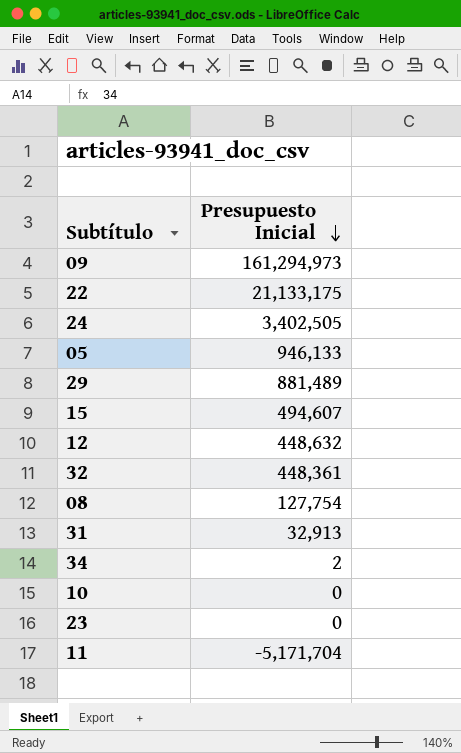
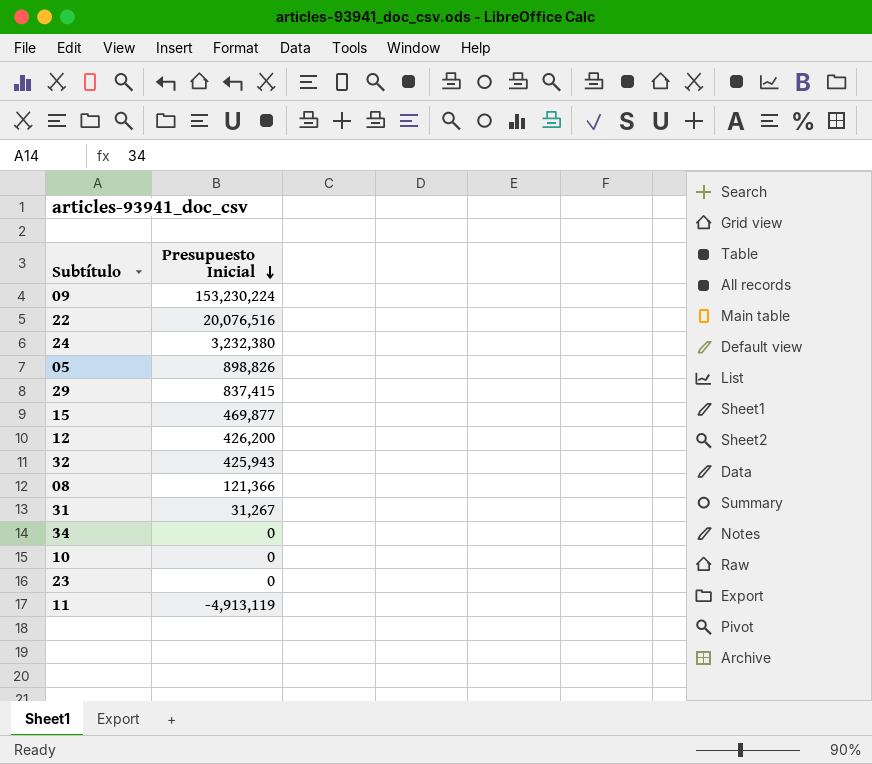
09 | Presupuesto Inicial: 161,294,973 -> 153,230,224
22 | Presupuesto Inicial: 21,133,175 -> 20,076,516
24 | Presupuesto Inicial: 3,402,505 -> 3,232,380
05 | Presupuesto Inicial: 946,133 -> 898,826
29 | Presupuesto Inicial: 881,489 -> 837,415
15 | Presupuesto Inicial: 494,607 -> 469,877
12 | Presupuesto Inicial: 448,632 -> 426,200
32 | Presupuesto Inicial: 448,361 -> 425,943
08 | Presupuesto Inicial: 127,754 -> 121,366
31 | Presupuesto Inicial: 32,913 -> 31,267
34 | Presupuesto Inicial: 2 -> 0
11 | Presupuesto Inicial: -5,171,704 -> -4,913,119

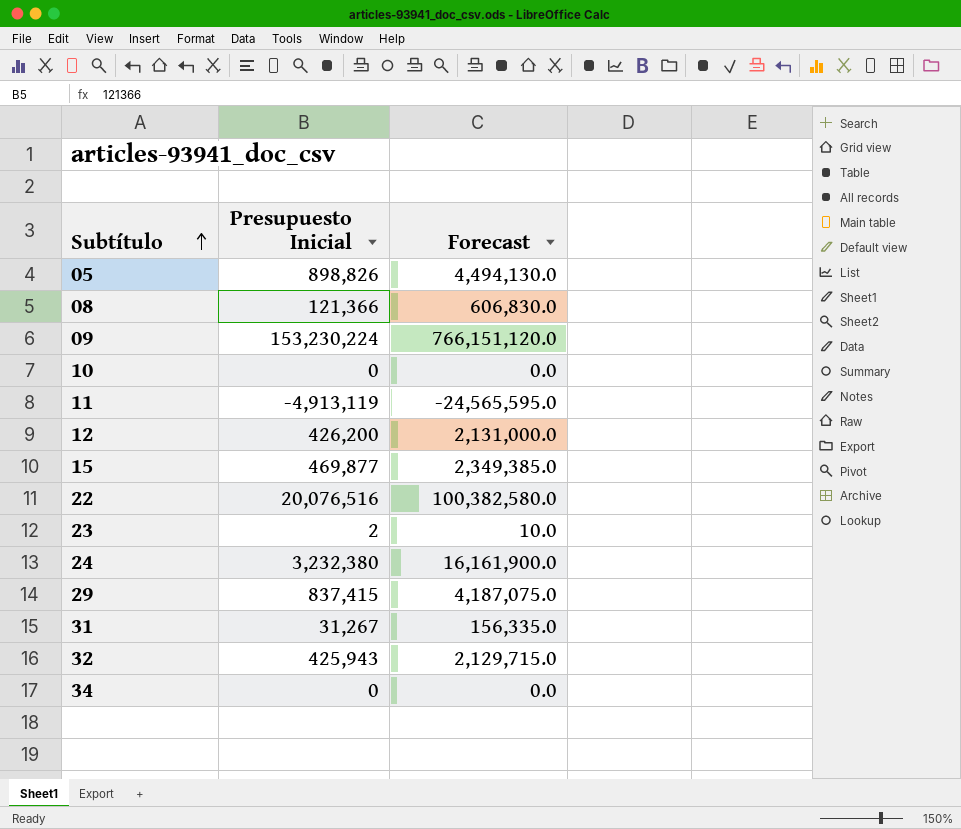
row order: Presupuesto Inicial descending -> Subtítulo ascending
column Forecast | formula: none -> [Presupuesto Inicial] * 5
23 | Presupuesto Inicial: 0 -> 2

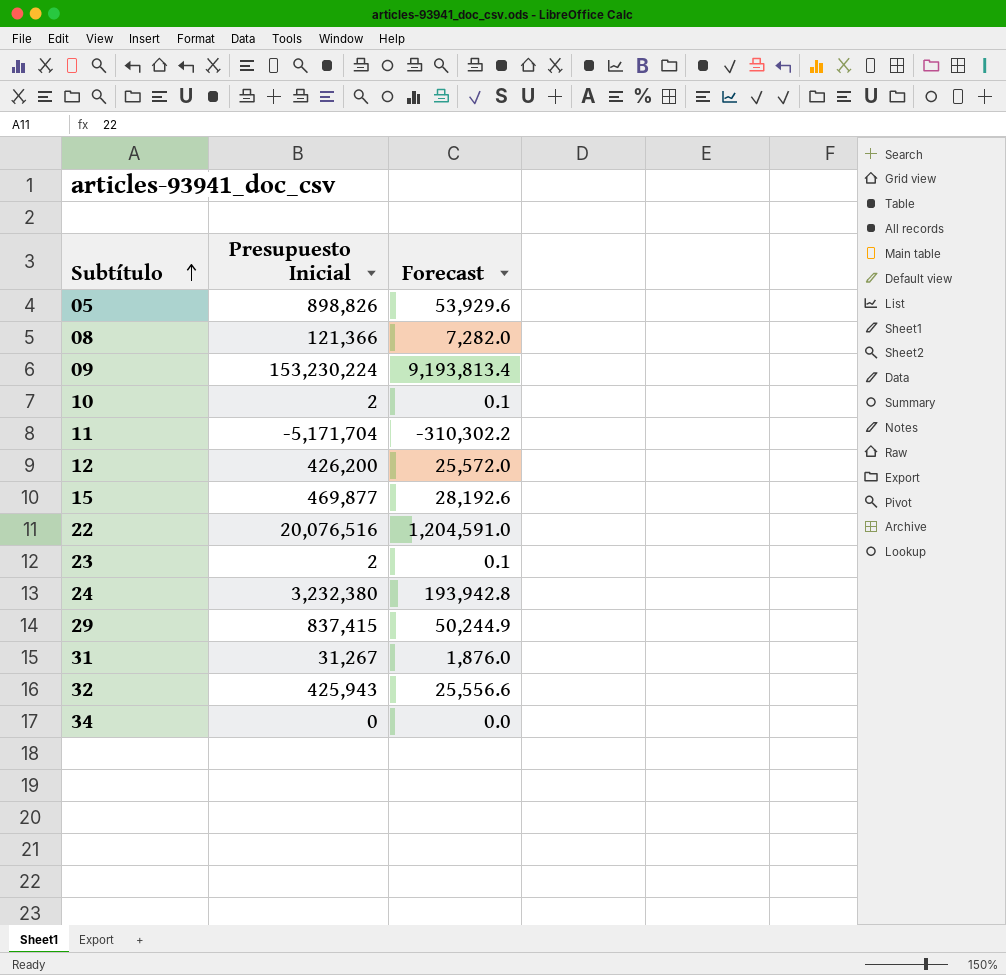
column Forecast | formula: [Presupuesto Inicial] * 5 -> [Presupuesto Inicial] * 0.06
10 | Presupuesto Inicial: 0 -> 2
11 | Presupuesto Inicial: -4,913,119 -> -5,171,704

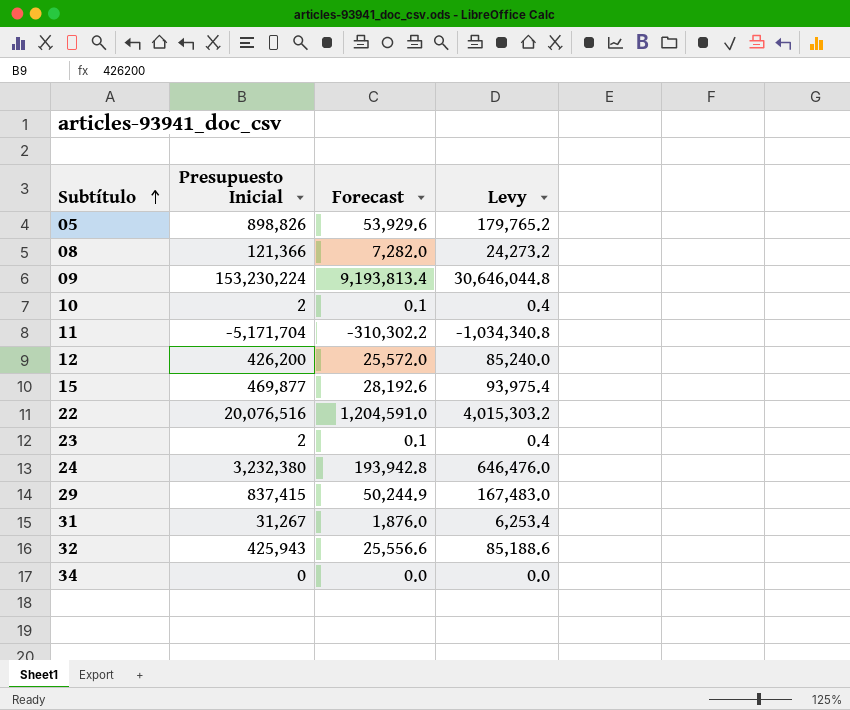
column Levy | formula: none -> [Presupuesto Inicial] * 0.2

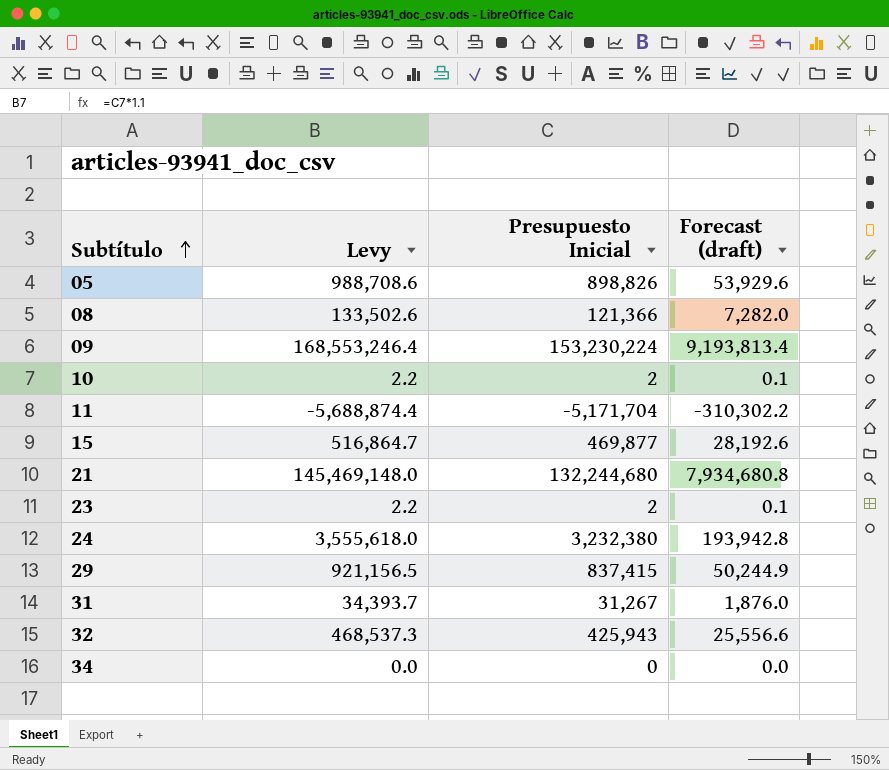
column Levy | formula: [Presupuesto Inicial] * 0.2 -> [Presupuesto Inicial] * 1.1
column Levy | position: 4 -> 2
column name: Forecast -> Forecast (draft)
row 12: 426,200 | 25,572.0 | 85,240.0 -> none
row 22: 20,076,516 | 1,204,591.0 | 4,015,303.2 -> none
row 21: none -> 145,469,148.0 | 132,244,680 | 7,934,680.8

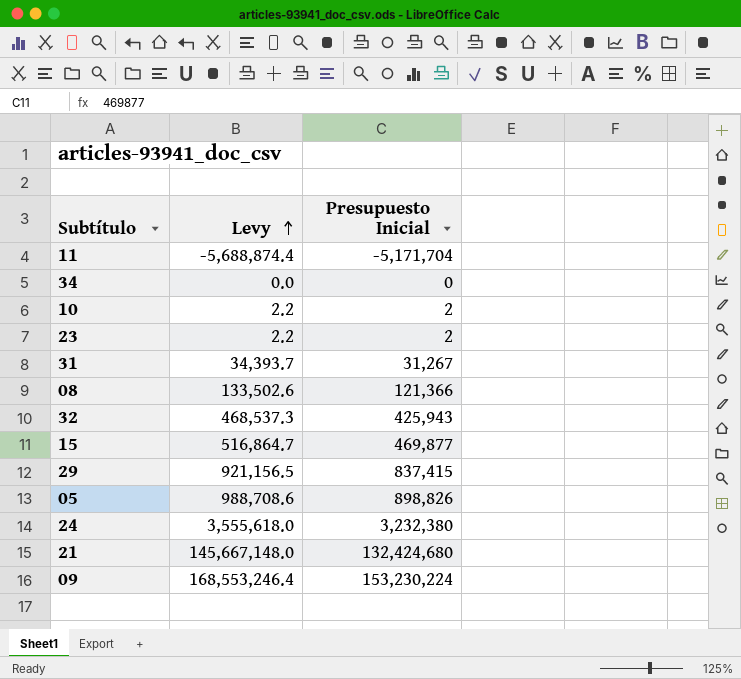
row order: Subtítulo ascending -> Levy ascending
column Forecast (draft) | formula: [Presupuesto Inicial] * 0.06 -> none
21 | Levy: 145,469,148.0 -> 145,667,148.0
21 | Presupuesto Inicial: 132,244,680 -> 132,424,680

